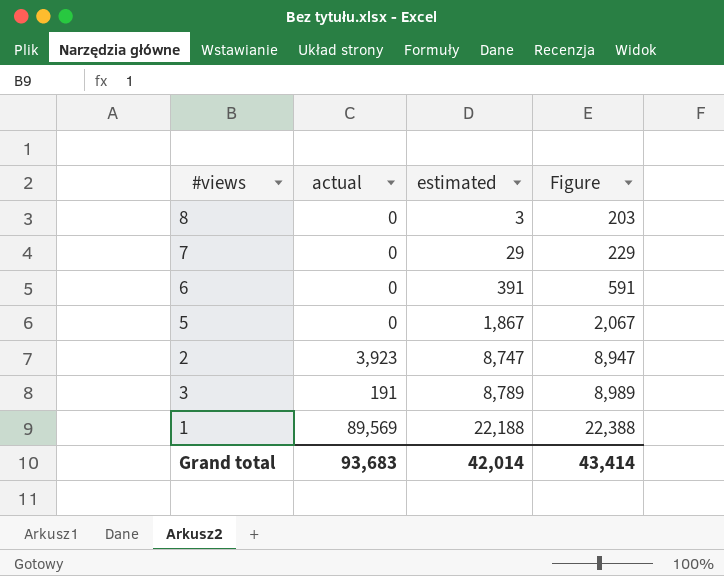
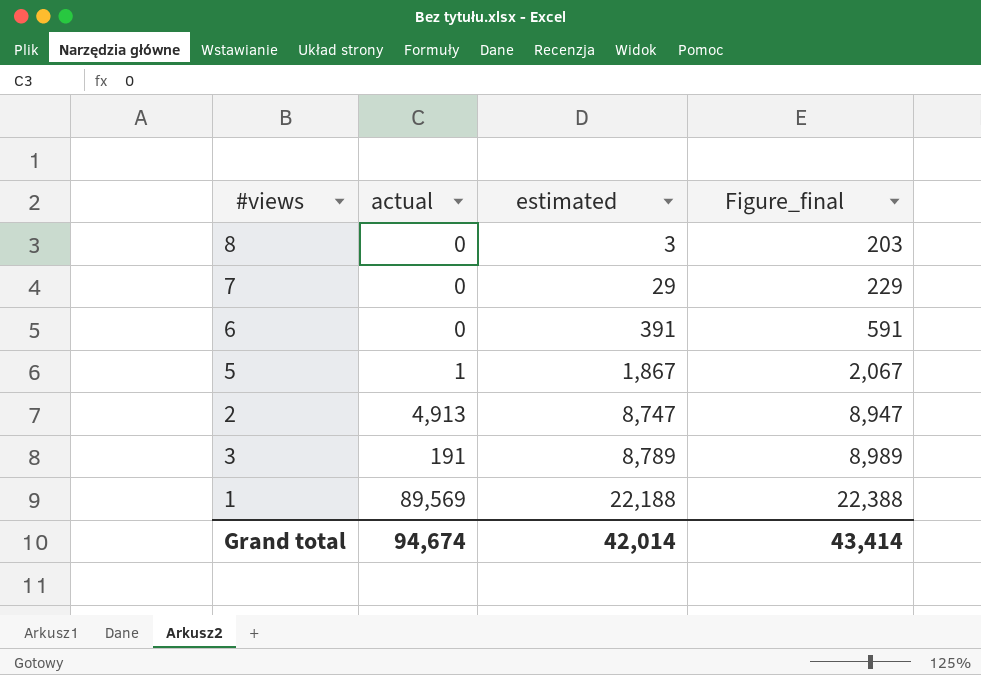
column name: Figure -> Figure_final
5 | actual: 0 -> 1
2 | actual: 3,923 -> 4,913
Grand total | actual: 93,683 -> 94,674

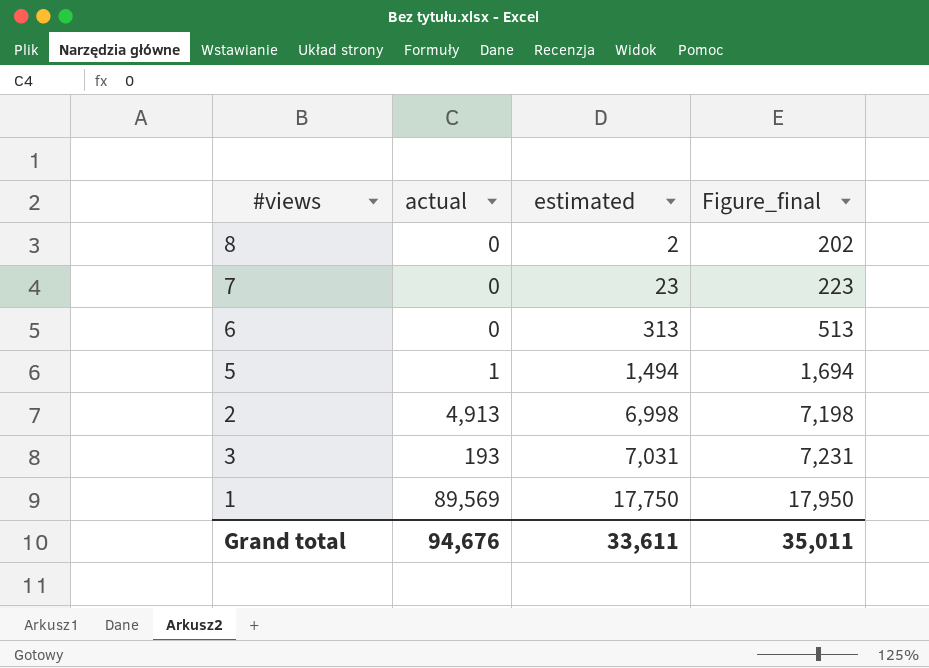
8 | estimated: 3 -> 2
8 | Figure_final: 203 -> 202
7 | estimated: 29 -> 23
7 | Figure_final: 229 -> 223
6 | estimated: 391 -> 313
6 | Figure_final: 591 -> 513
5 | estimated: 1,867 -> 1,494
5 | Figure_final: 2,067 -> 1,694
2 | estimated: 8,747 -> 6,998
2 | Figure_final: 8,947 -> 7,198
3 | actual: 191 -> 193
3 | estimated: 8,789 -> 7,031
3 | Figure_final: 8,989 -> 7,231
1 | estimated: 22,188 -> 17,750
1 | Figure_final: 22,388 -> 17,950
Grand total | actual: 94,674 -> 94,676
Grand total | estimated: 42,014 -> 33,611
Grand total | Figure_final: 43,414 -> 35,011

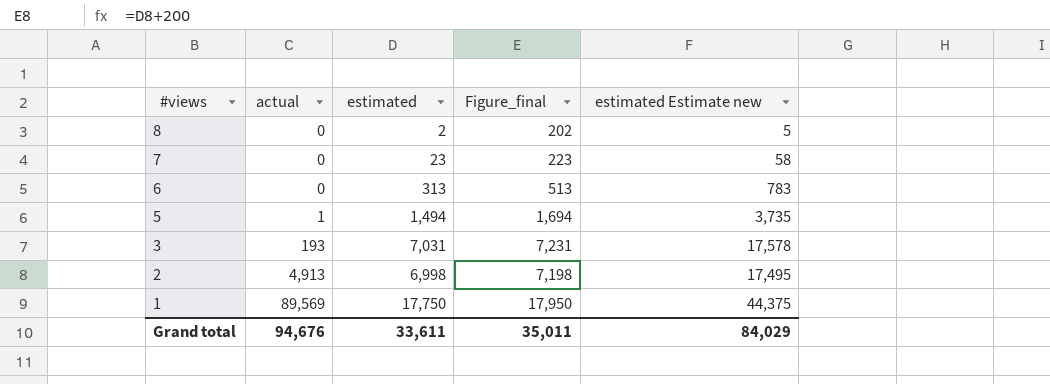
row order: estimated ascending -> #views descending
column estimated Estimate new | formula: none -> [estimated] * 2.5

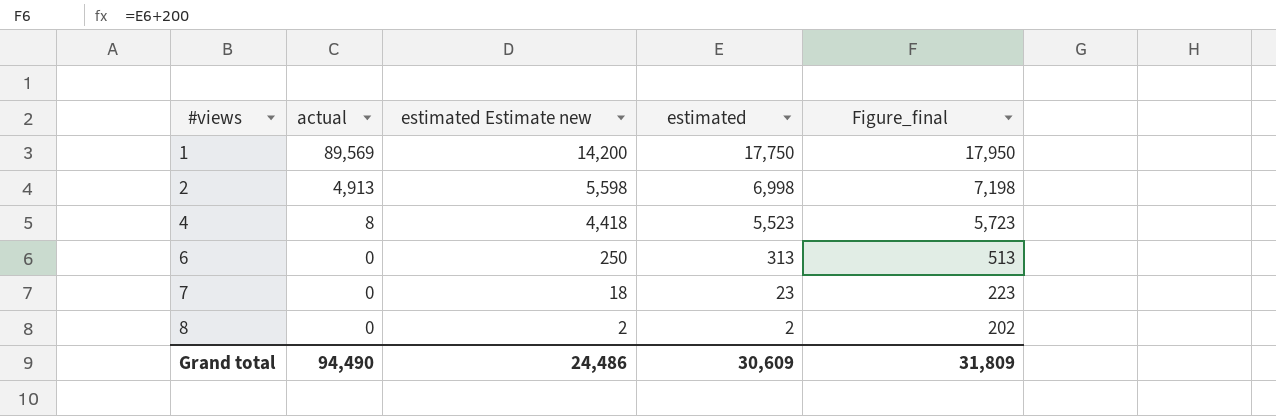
row order: #views descending -> #views ascending
column estimated Estimate new | formula: [estimated] * 2.5 -> [estimated] * 0.8
column estimated Estimate new | position: 5 -> 3
row 5: 1 | 1,494 | 1,694 | 3,735 -> none
row 3: 193 | 7,031 | 7,231 | 17,578 -> none
row 4: none -> 8 | 4,418 | 5,523 | 5,723
Grand total | actual: 94,676 -> 94,490
Grand total | estimated Estimate new: 84,029 -> 24,486
Grand total | estimated: 33,611 -> 30,609
Grand total | Figure_final: 35,011 -> 31,809

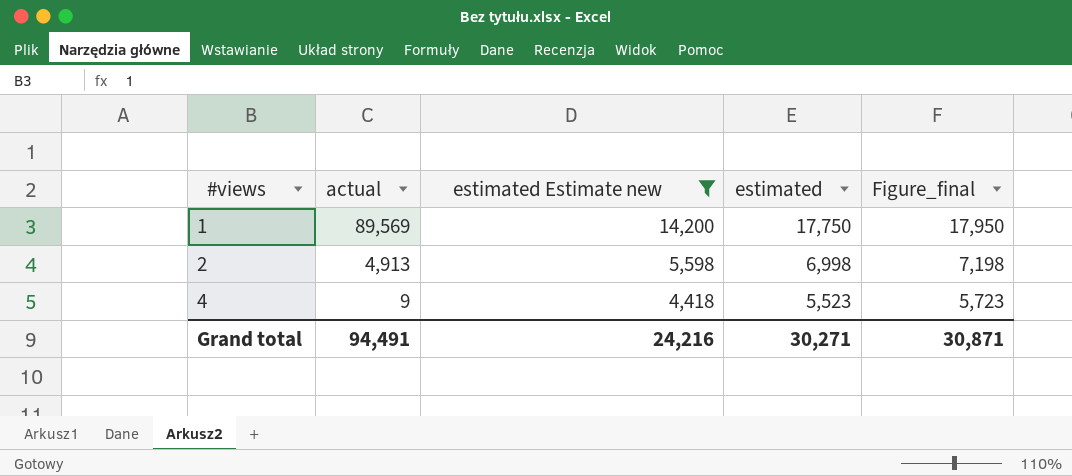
filter: none -> estimated Estimate new >= 4,418
4 | actual: 8 -> 9
Grand total | actual: 94,490 -> 94,491
Grand total | estimated Estimate new: 24,486 -> 24,216
Grand total | estimated: 30,609 -> 30,271
Grand total | Figure_final: 31,809 -> 30,871

